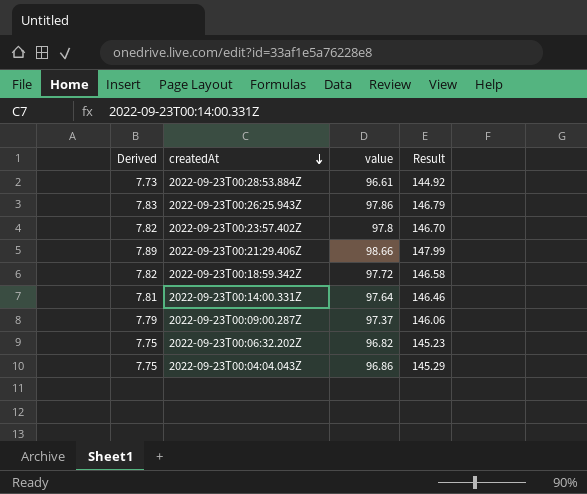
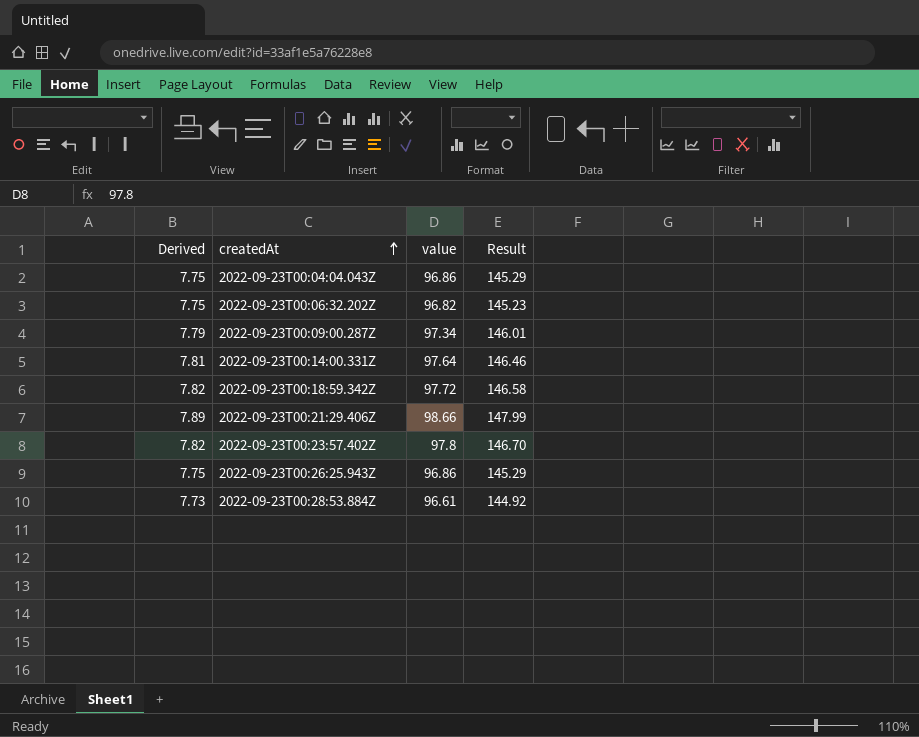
row order: createdAt descending -> createdAt ascending
2022-09-23T00:09:00.287Z | value: 97.37 -> 97.34
2022-09-23T00:09:00.287Z | Result: 146.06 -> 146.01
2022-09-23T00:26:25.943Z | Derived: 7.83 -> 7.75
2022-09-23T00:26:25.943Z | value: 97.86 -> 96.86
2022-09-23T00:26:25.943Z | Result: 146.79 -> 145.29

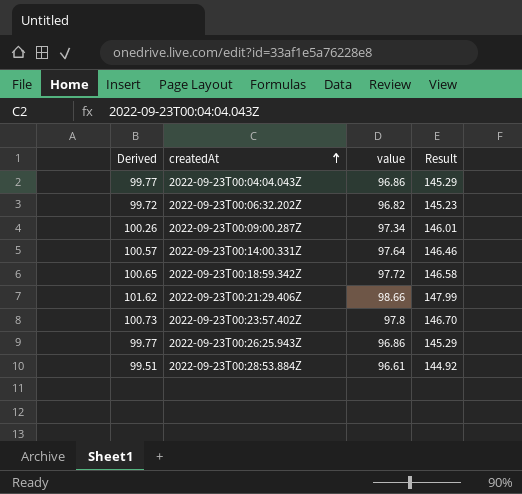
column Derived | formula: [value] * 0.08 -> [value] * 1.03

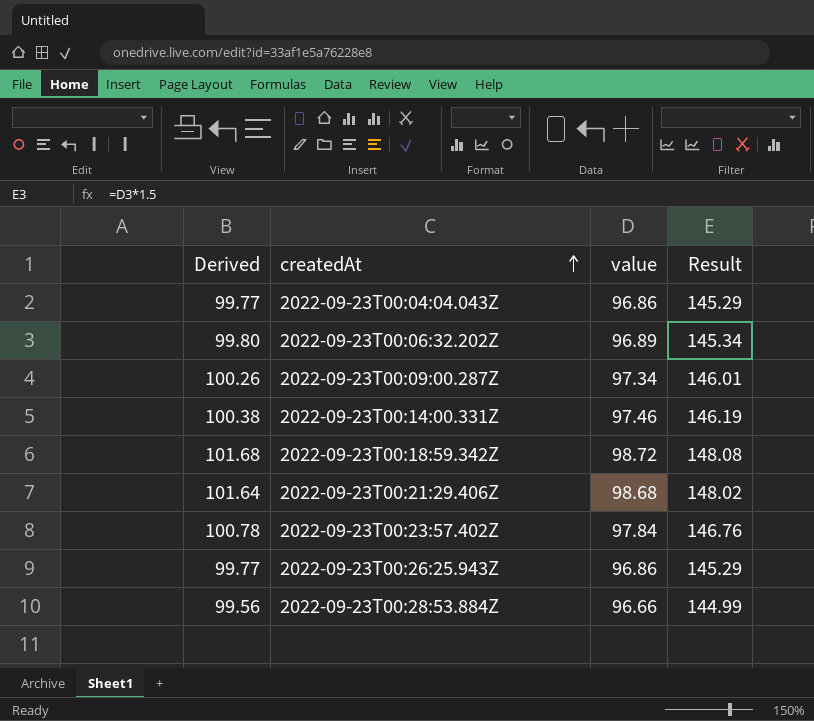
2022-09-23T00:06:32.202Z | Derived: 99.72 -> 99.80
2022-09-23T00:06:32.202Z | value: 96.82 -> 96.89
2022-09-23T00:06:32.202Z | Result: 145.23 -> 145.34
2022-09-23T00:14:00.331Z | Derived: 100.57 -> 100.38
2022-09-23T00:14:00.331Z | value: 97.64 -> 97.46
2022-09-23T00:14:00.331Z | Result: 146.46 -> 146.19
2022-09-23T00:18:59.342Z | Derived: 100.65 -> 101.68
2022-09-23T00:18:59.342Z | value: 97.72 -> 98.72
2022-09-23T00:18:59.342Z | Result: 146.58 -> 148.08
2022-09-23T00:21:29.406Z | Derived: 101.62 -> 101.64
2022-09-23T00:21:29.406Z | value: 98.66 -> 98.68
2022-09-23T00:21:29.406Z | Result: 147.99 -> 148.02
2022-09-23T00:23:57.402Z | Derived: 100.73 -> 100.78
2022-09-23T00:23:57.402Z | value: 97.8 -> 97.84
2022-09-23T00:23:57.402Z | Result: 146.70 -> 146.76
2022-09-23T00:28:53.884Z | Derived: 99.51 -> 99.56
2022-09-23T00:28:53.884Z | value: 96.61 -> 96.66
2022-09-23T00:28:53.884Z | Result: 144.92 -> 144.99

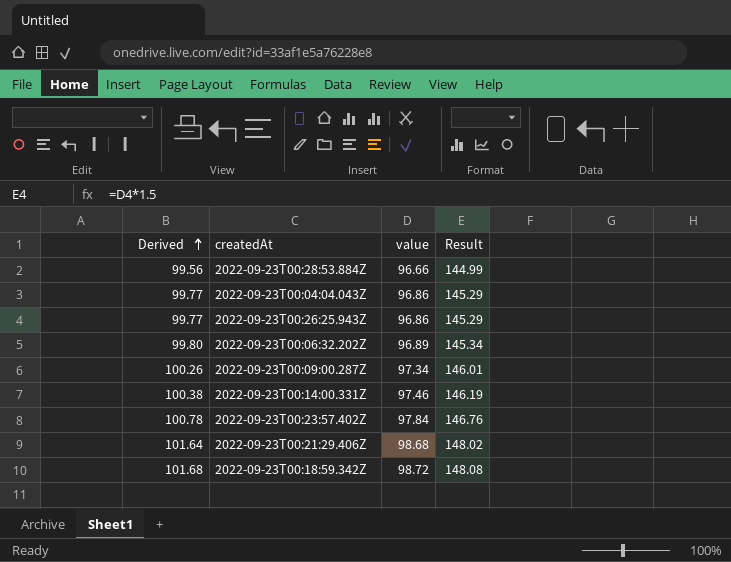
row order: createdAt ascending -> Derived ascending

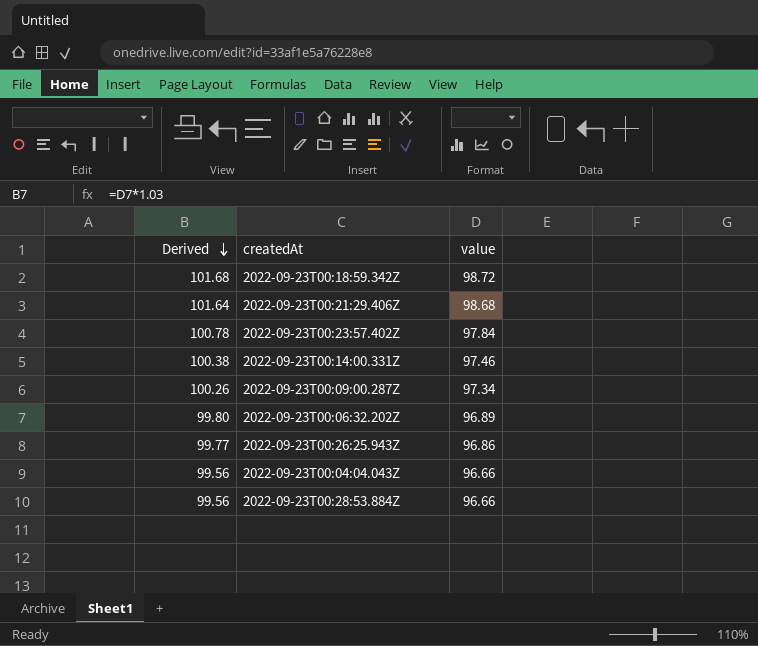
row order: Derived ascending -> Derived descending
column Result | formula: [value] * 1.5 -> none
2022-09-23T00:04:04.043Z | Derived: 99.77 -> 99.56
2022-09-23T00:04:04.043Z | value: 96.86 -> 96.66

